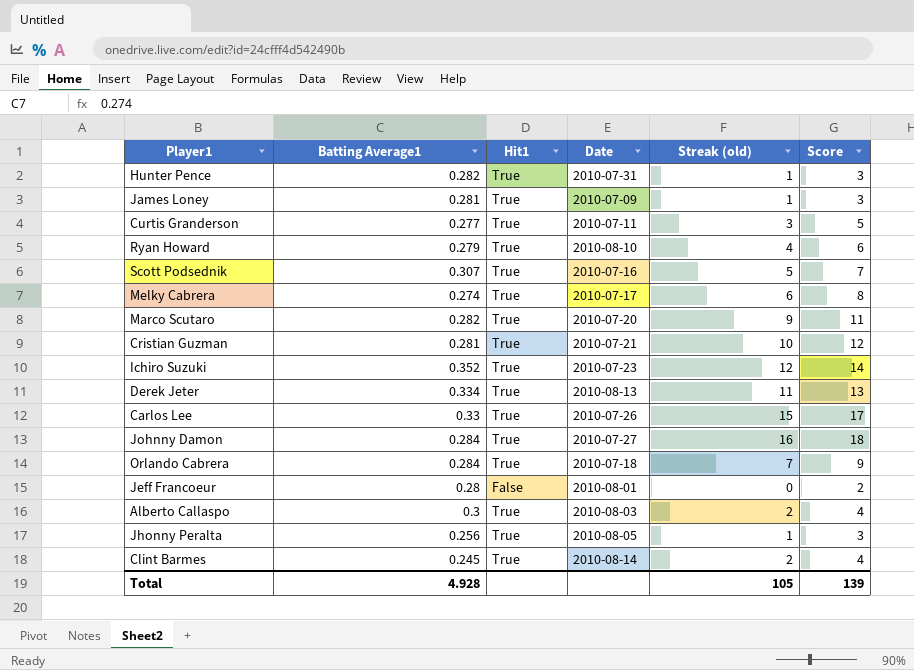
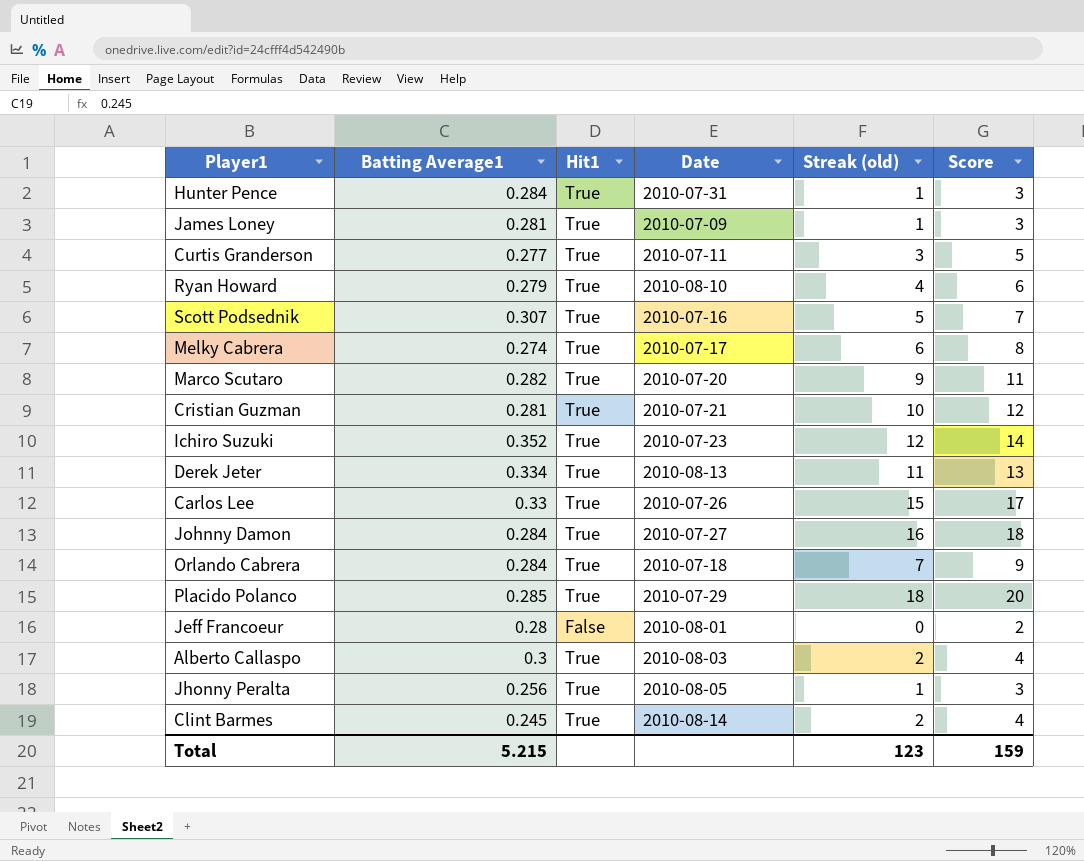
Hunter Pence | Batting Average1: 0.282 -> 0.284
row Placido Polanco: none -> 0.285 | True | 2010-07-29 | 18 | 20
Total | Batting Average1: 4.928 -> 5.215
Total | Streak (old): 105 -> 123
Total | Score: 139 -> 159

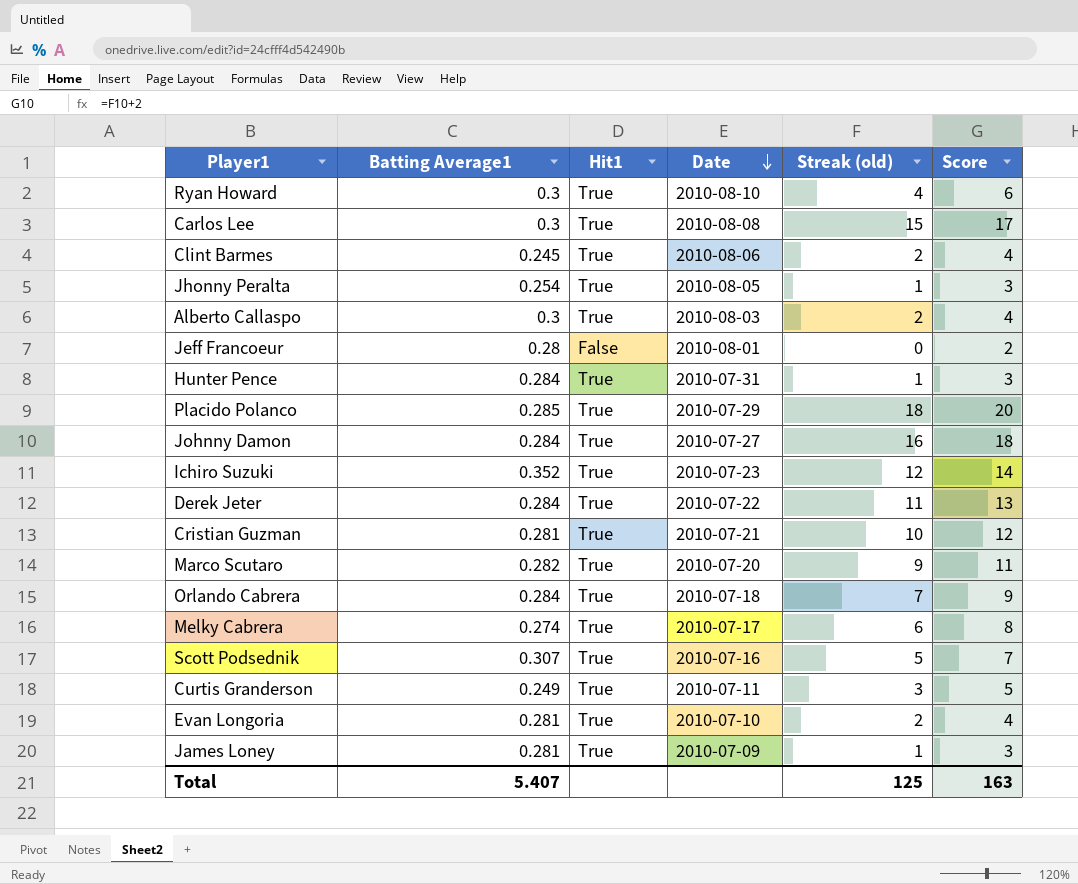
row order: none -> Date descending
Ryan Howard | Batting Average1: 0.279 -> 0.3
Carlos Lee | Batting Average1: 0.33 -> 0.3
Carlos Lee | Date: 2010-07-26 -> 2010-08-08
Clint Barmes | Date: 2010-08-14 -> 2010-08-06
Jhonny Peralta | Batting Average1: 0.256 -> 0.254
Derek Jeter | Batting Average1: 0.334 -> 0.284
Derek Jeter | Date: 2010-08-13 -> 2010-07-22
Curtis Granderson | Batting Average1: 0.277 -> 0.249
row Evan Longoria: none -> 0.281 | True | 2010-07-10 | 2 | 4
Total | Batting Average1: 5.215 -> 5.407
Total | Streak (old): 123 -> 125
Total | Score: 159 -> 163

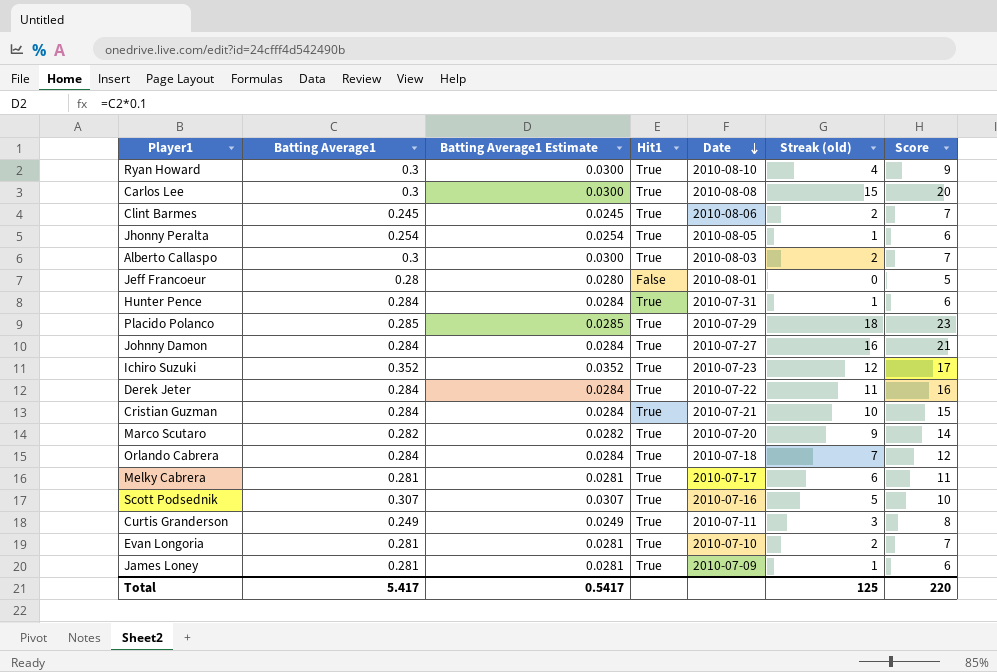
column Batting Average1 Estimate | formula: none -> [Batting Average1] * 0.1
column Score | formula: [Streak (old)] + 2 -> [Streak (old)] + 5
Cristian Guzman | Batting Average1: 0.281 -> 0.284
Melky Cabrera | Batting Average1: 0.274 -> 0.281
Total | Batting Average1: 5.407 -> 5.417
Total | Score: 163 -> 220

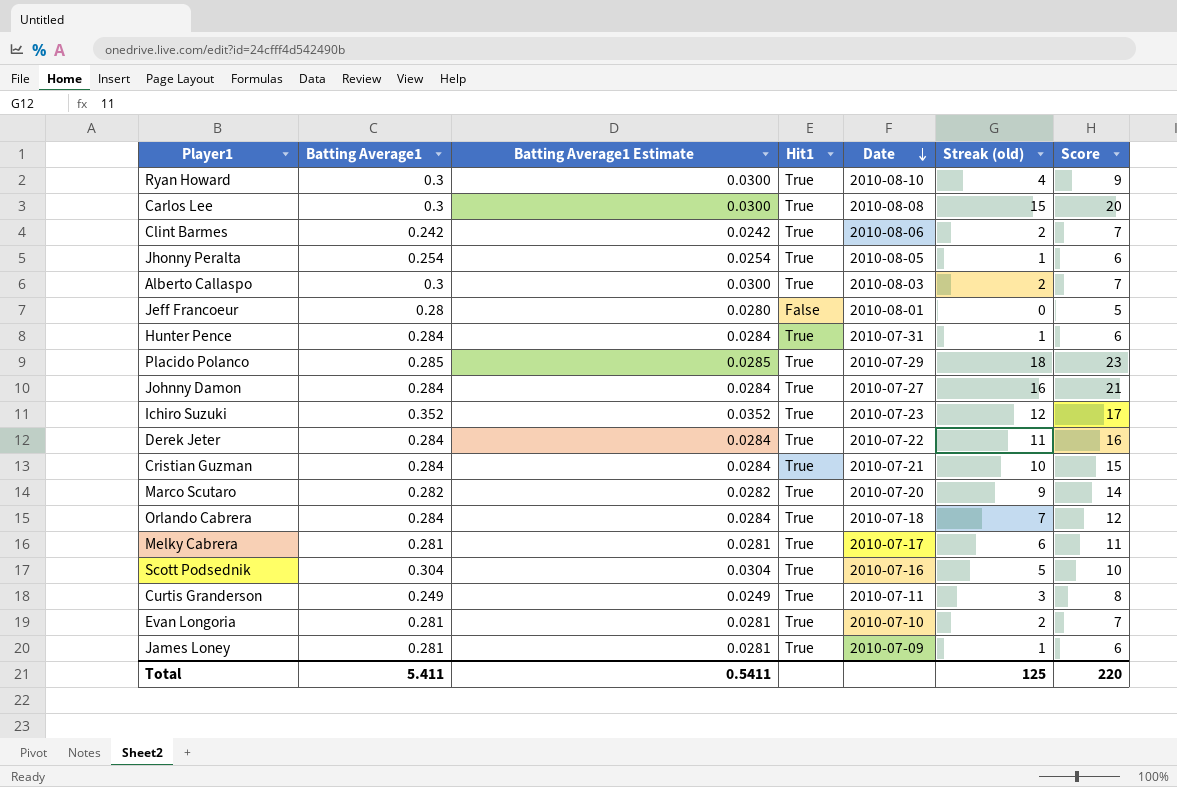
Clint Barmes | Batting Average1: 0.245 -> 0.242
Clint Barmes | Batting Average1 Estimate: 0.0245 -> 0.0242
Scott Podsednik | Batting Average1: 0.307 -> 0.304
Scott Podsednik | Batting Average1 Estimate: 0.0307 -> 0.0304
Total | Batting Average1: 5.417 -> 5.411
Total | Batting Average1 Estimate: 0.5417 -> 0.5411

